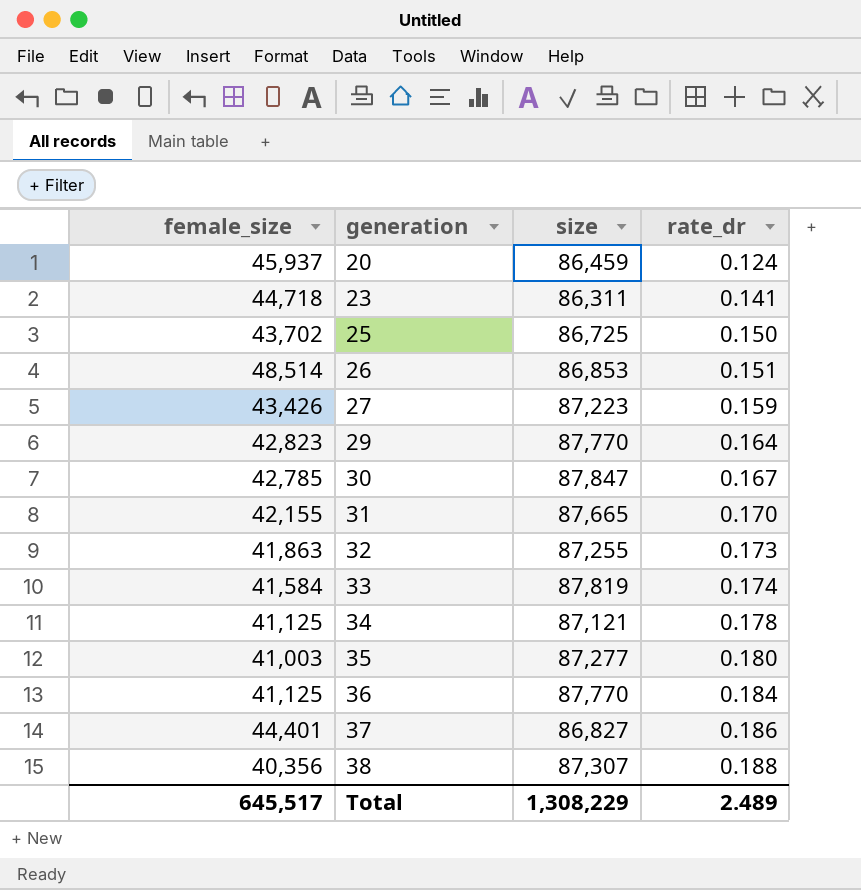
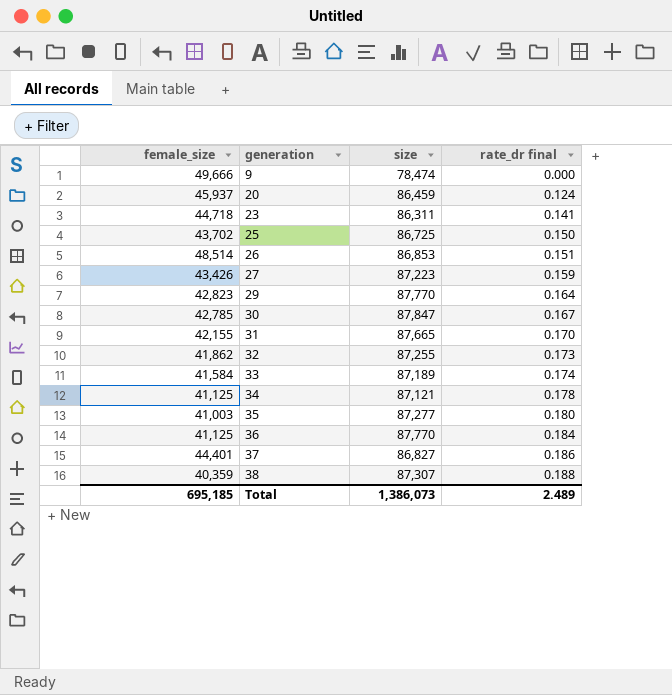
column name: rate_dr -> rate_dr final
row 9: none -> 49,666 | 78,474 | 0.000
32 | female_size: 41,863 -> 41,862
33 | size: 87,819 -> 87,189
38 | female_size: 40,356 -> 40,359
Total | female_size: 645,517 -> 695,185
Total | size: 1,308,229 -> 1,386,073

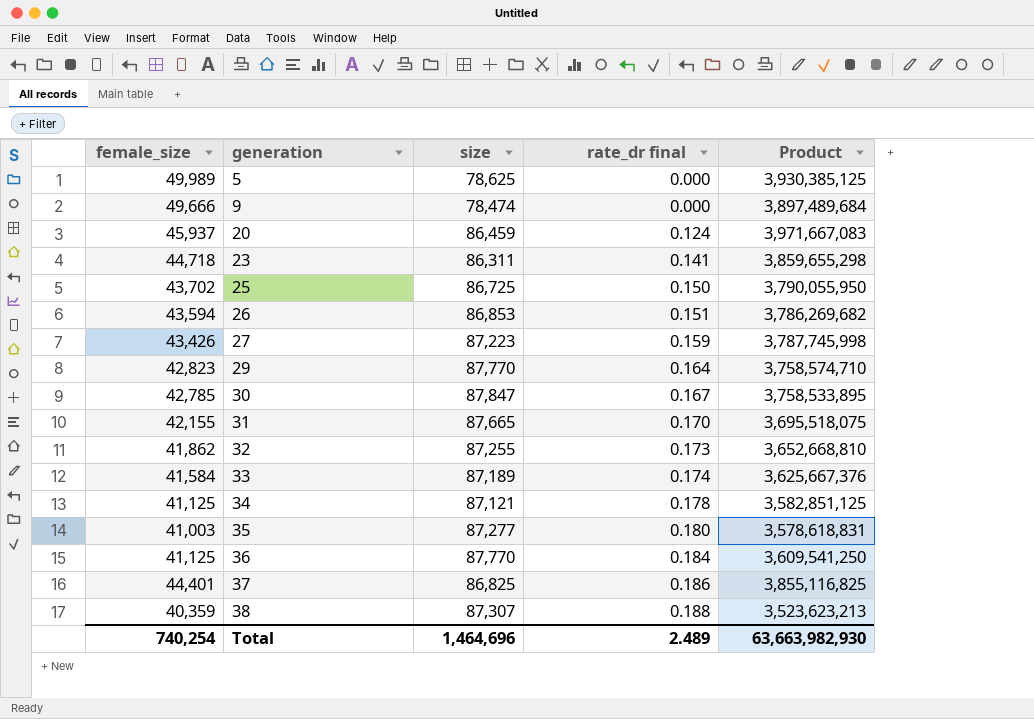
column Product | formula: none -> [female_size] * [size]
row 5: none -> 49,989 | 78,625 | 0.000 | 3,930,385,125
26 | female_size: 48,514 -> 43,594
37 | size: 86,827 -> 86,825
Total | female_size: 695,185 -> 740,254
Total | size: 1,386,073 -> 1,464,696

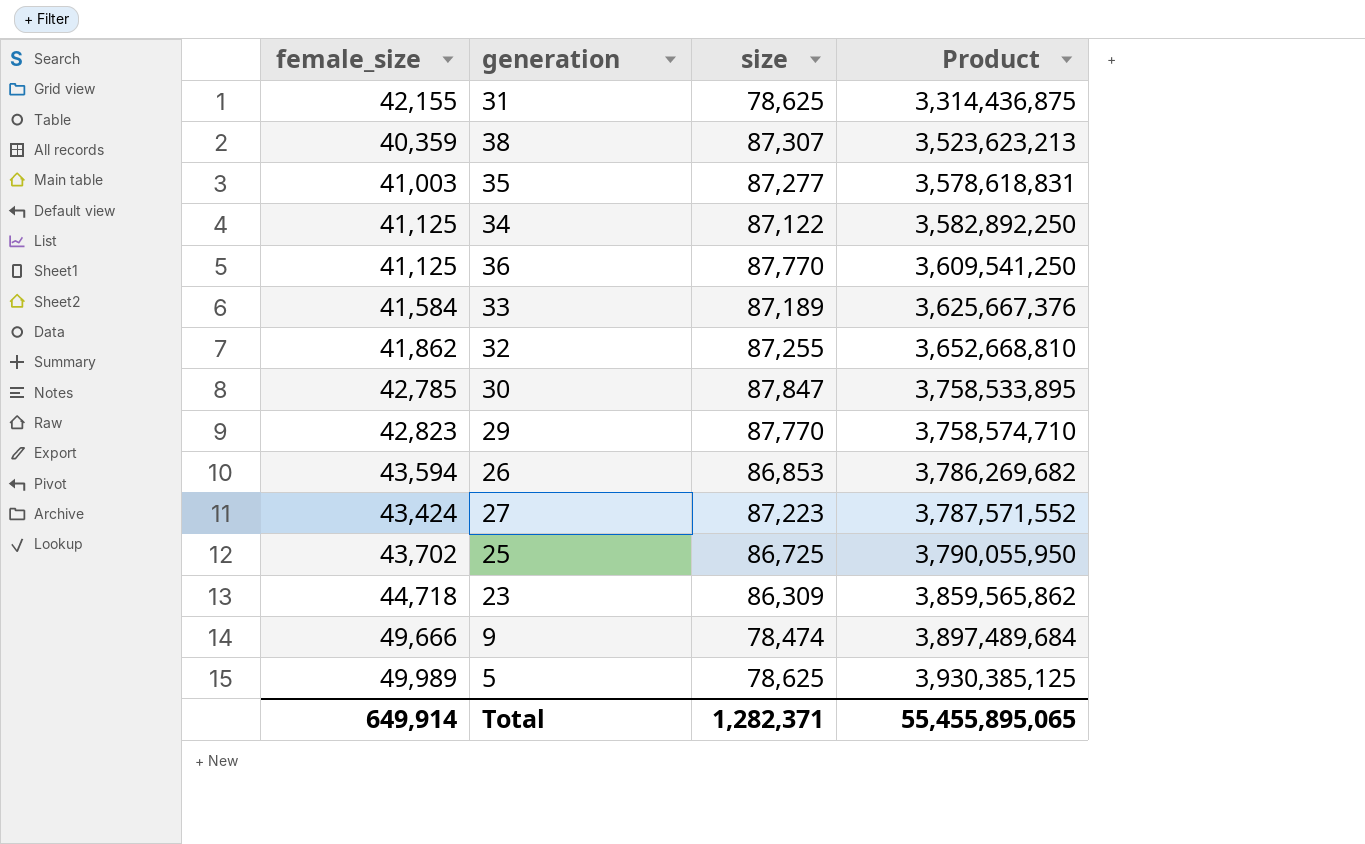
row order: generation ascending -> Product ascending
column rate_dr final | position: 4 -> none
row 20: 45,937 | 86,459 | 0.124 | 3,971,667,083 -> none
row 37: 44,401 | 86,825 | 0.186 | 3,855,116,825 -> none
31 | size: 87,665 -> 78,625
31 | Product: 3,695,518,075 -> 3,314,436,875
34 | size: 87,121 -> 87,122
34 | Product: 3,582,851,125 -> 3,582,892,250
27 | female_size: 43,426 -> 43,424
27 | Product: 3,787,745,998 -> 3,787,571,552
23 | size: 86,311 -> 86,309
23 | Product: 3,859,655,298 -> 3,859,565,862
Total | female_size: 740,254 -> 649,914
Total | size: 1,464,696 -> 1,282,371
Total | Product: 63,663,982,930 -> 55,455,895,065

